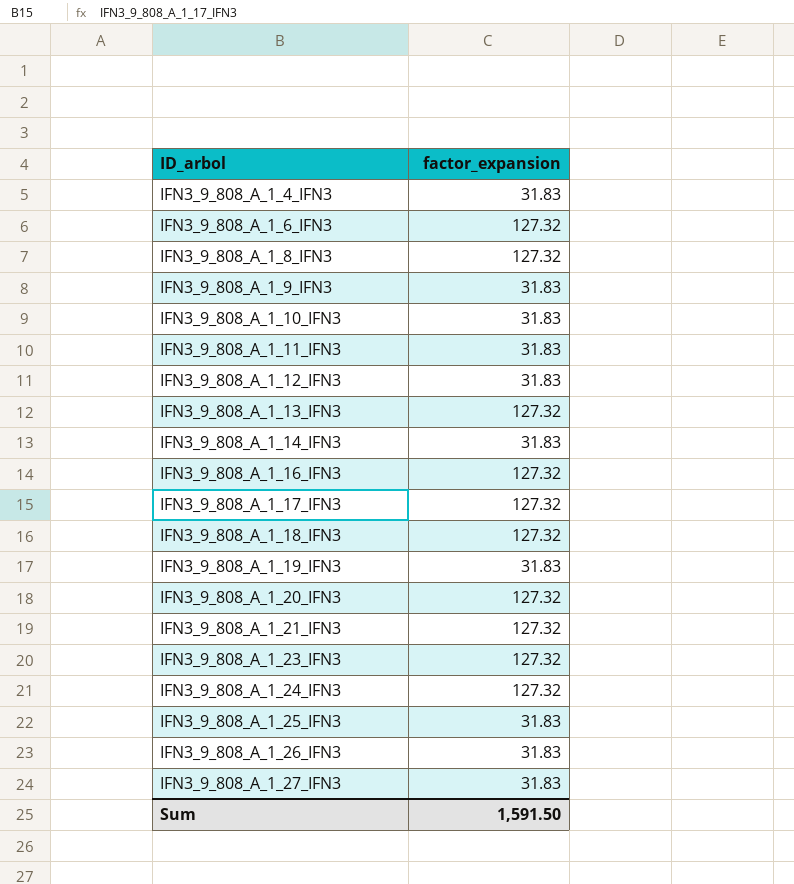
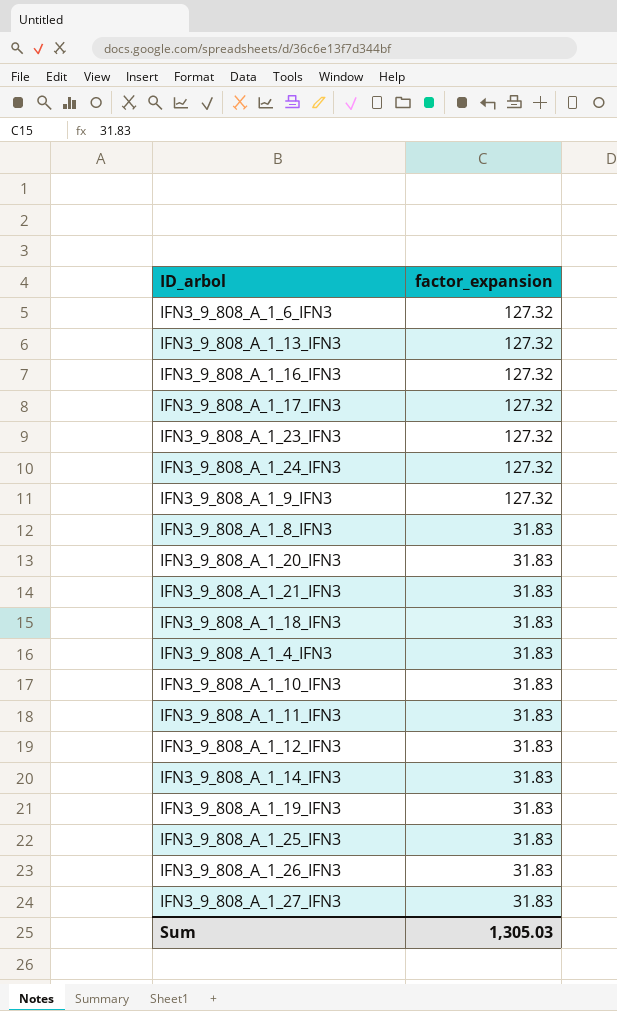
row order: ID_arbol ascending -> factor_expansion descending
IFN3_9_808_A_1_9_IFN3 | factor_expansion: 31.83 -> 127.32
IFN3_9_808_A_1_8_IFN3 | factor_expansion: 127.32 -> 31.83
IFN3_9_808_A_1_20_IFN3 | factor_expansion: 127.32 -> 31.83
IFN3_9_808_A_1_21_IFN3 | factor_expansion: 127.32 -> 31.83
IFN3_9_808_A_1_18_IFN3 | factor_expansion: 127.32 -> 31.83
Sum | factor_expansion: 1,591.50 -> 1,305.03

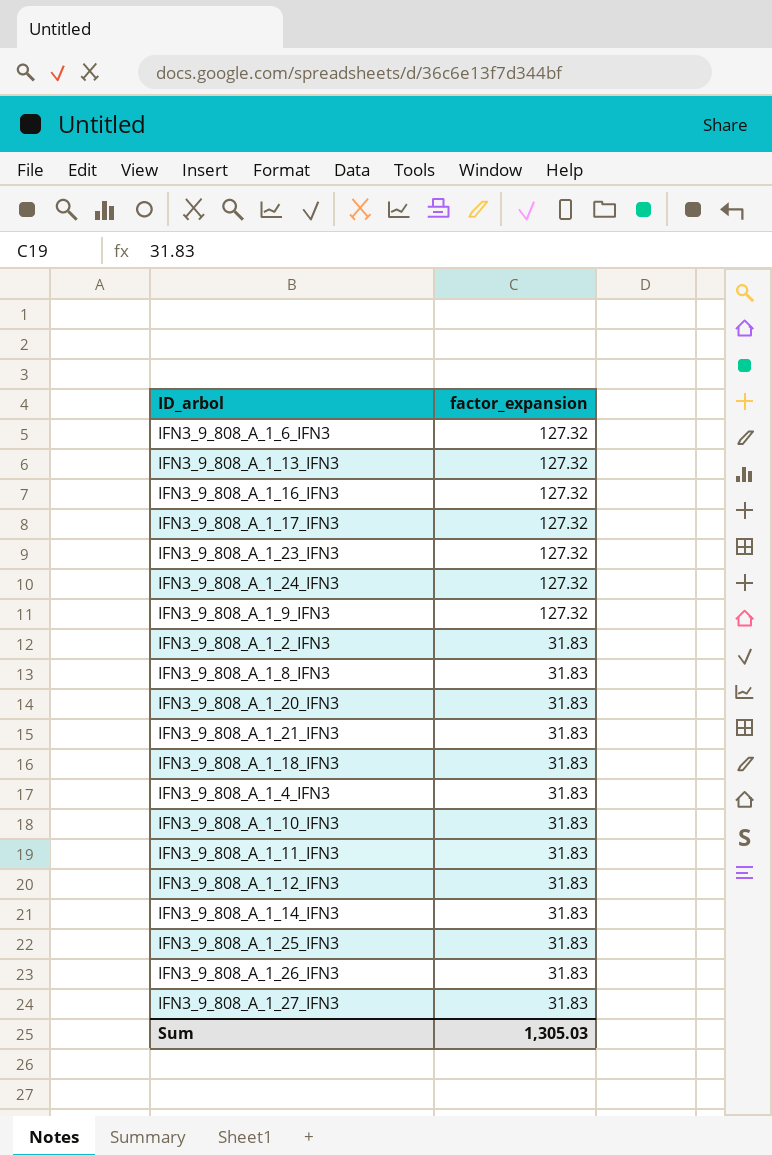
row IFN3_9_808_A_1_19_IFN3: 31.83 -> none
row IFN3_9_808_A_1_2_IFN3: none -> 31.83

